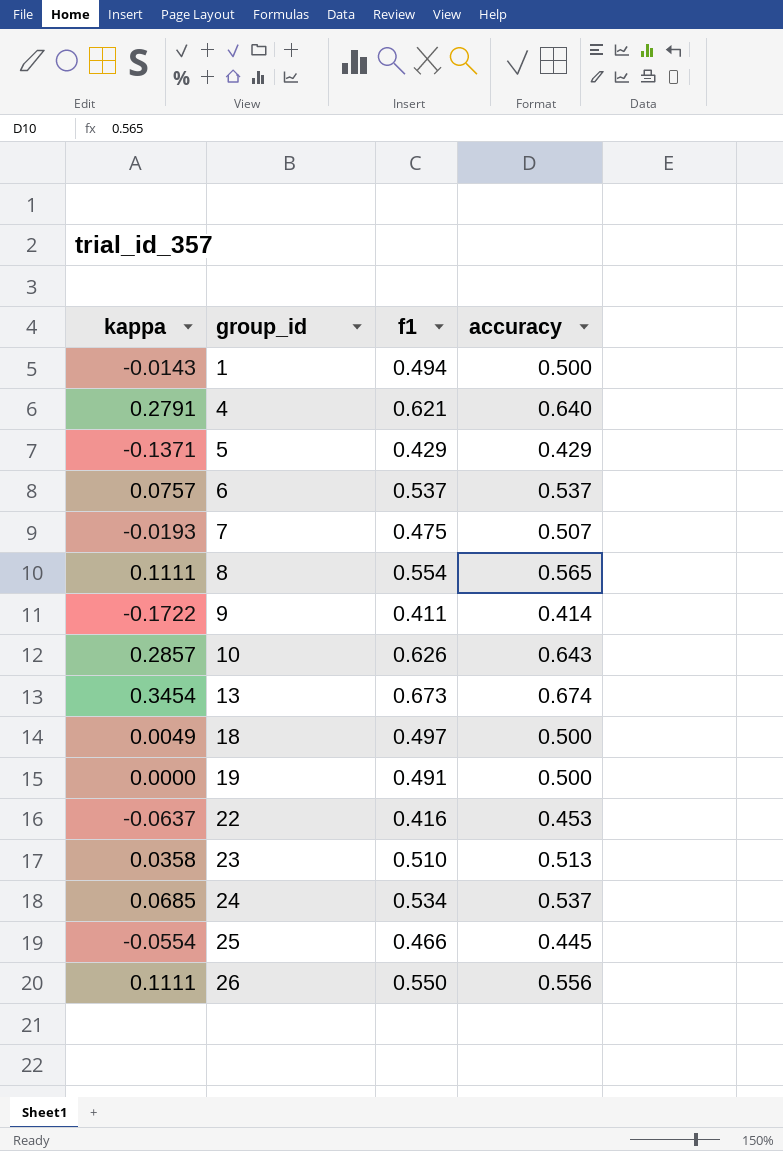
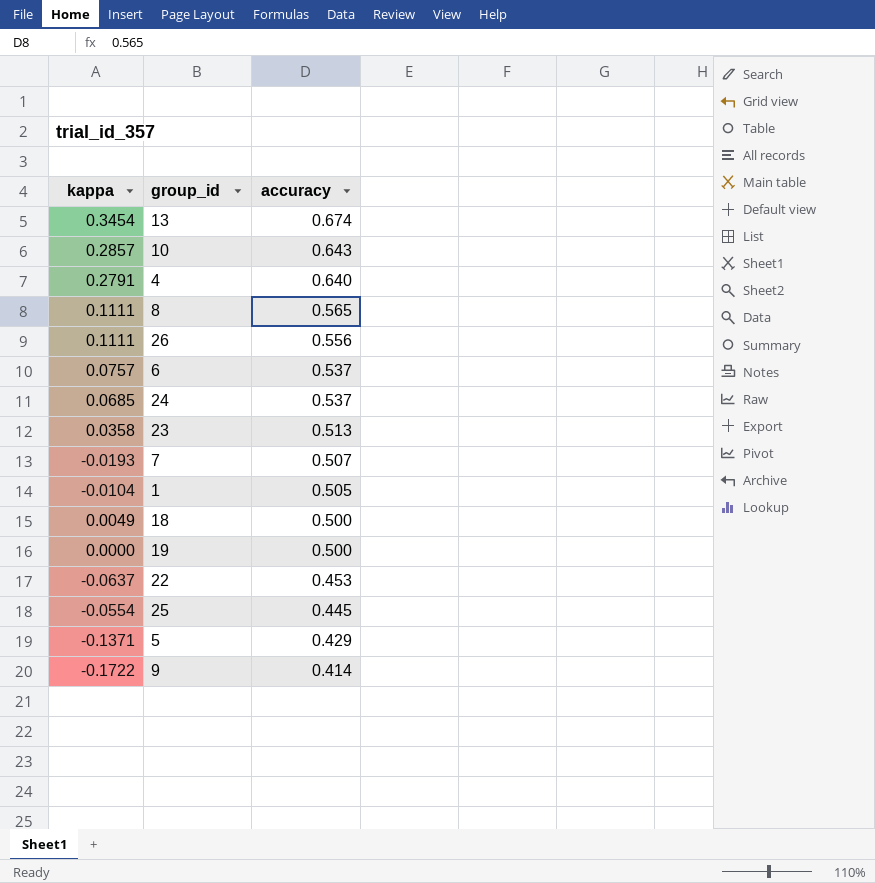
row order: group_id ascending -> accuracy descending
column f1 | position: 3 -> none
1 | kappa: -0.0143 -> -0.0104
1 | accuracy: 0.500 -> 0.505

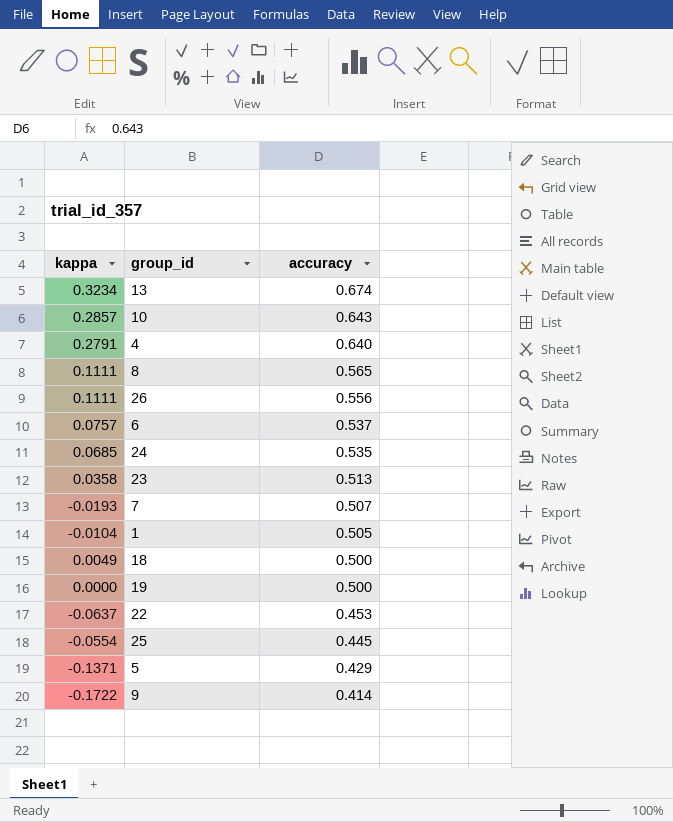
13 | kappa: 0.3454 -> 0.3234
24 | accuracy: 0.537 -> 0.535

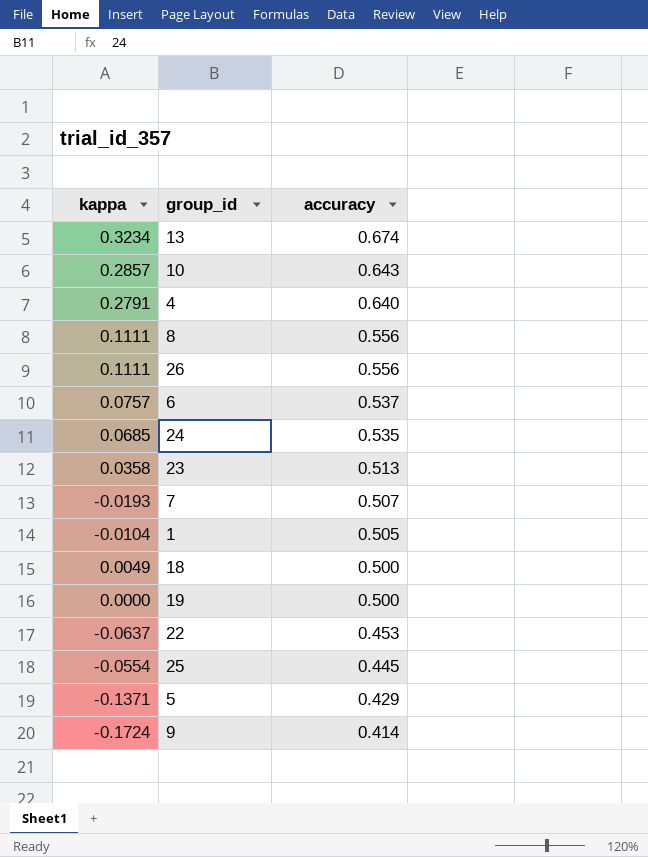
8 | accuracy: 0.565 -> 0.556
9 | kappa: -0.1722 -> -0.1724

